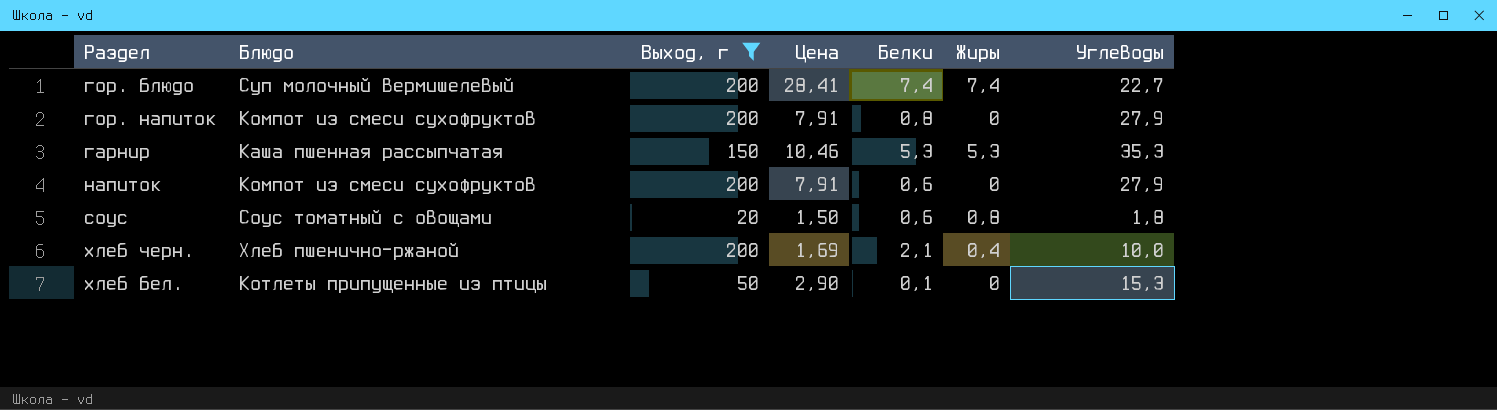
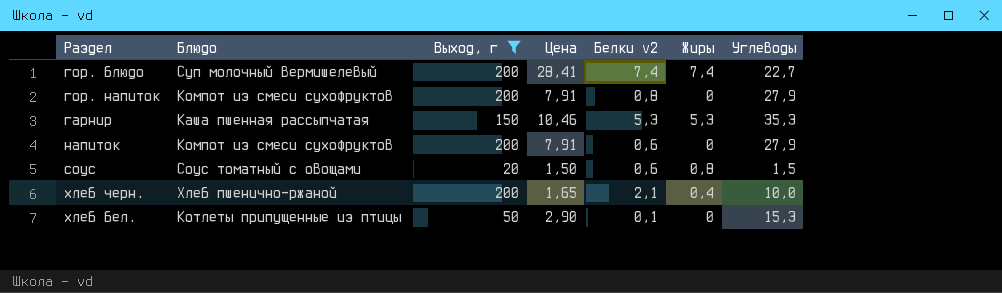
column name: Белки -> Белки v2
соус | Углеводы: 1,8 -> 1,5
хлеб черн. | Цена: 1,69 -> 1,65

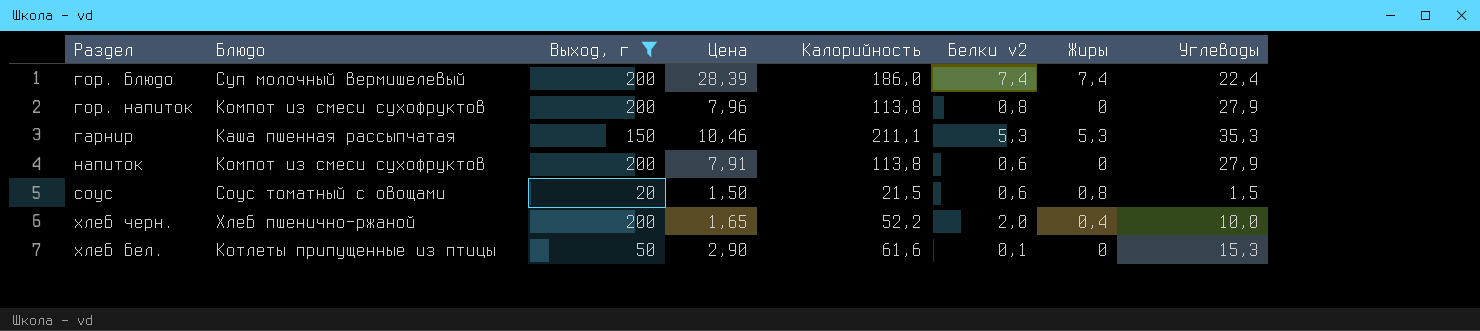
column Калорийность | position: none -> 5
гор. блюдо | Цена: 28,41 -> 28,39
гор. блюдо | Углеводы: 22,7 -> 22,4
гор. напиток | Цена: 7,91 -> 7,96
хлеб черн. | Белки v2: 2,1 -> 2,0

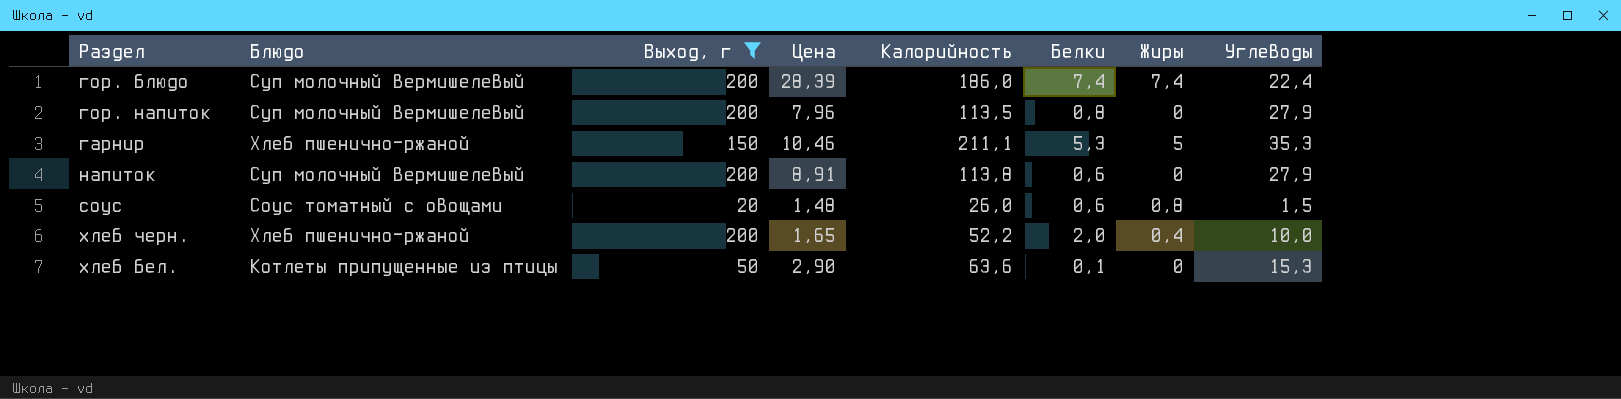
column name: Белки v2 -> Белки
гор. напиток | Блюдо: Компот из смеси сухофруктов -> Суп молочный вермишелевый
гор. напиток | Калорийность: 113,8 -> 113,5
гарнир | Блюдо: Каша пшенная рассыпчатая -> Хлеб пшенично-ржаной
гарнир | Жиры: 5,3 -> 5
напиток | Блюдо: Компот из смеси сухофруктов -> Суп молочный вермишелевый
напиток | Цена: 7,91 -> 8,91
соус | Цена: 1,50 -> 1,48
соус | Калорийность: 21,5 -> 26,0
хлеб бел. | Калорийность: 61,6 -> 63,6

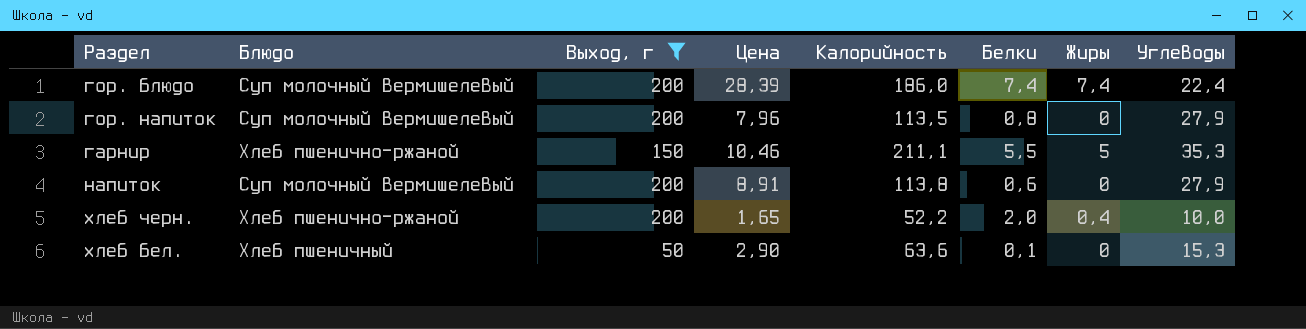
row соус: Соус томатный с овощами | 20 | 1,48 | 26,0 | 0,6 | 0,8 | 1,5 -> none
гарнир | Белки: 5,3 -> 5,5
хлеб бел. | Блюдо: Котлеты припущенные из птицы -> Хлеб пшеничный

